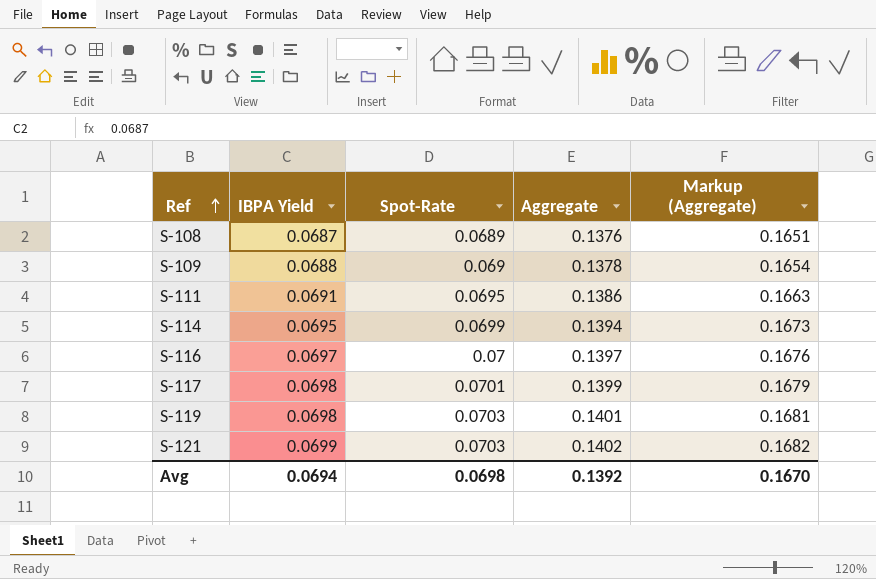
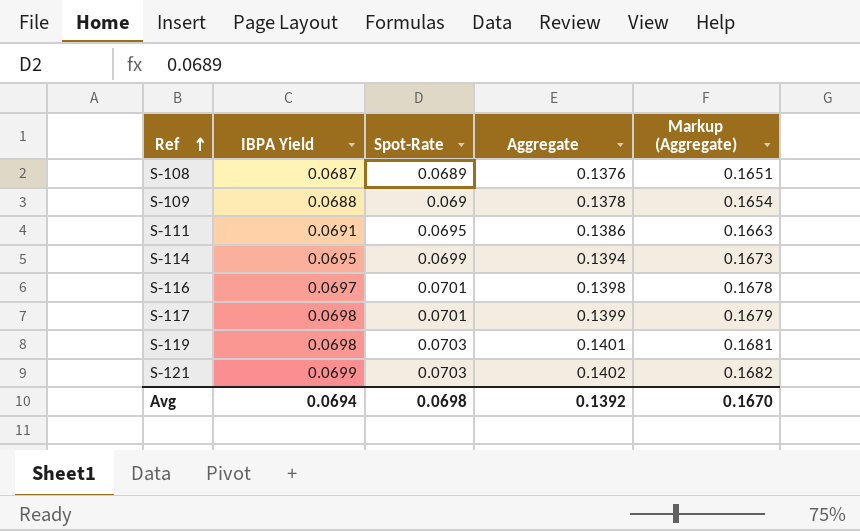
S-116 | Spot-Rate: 0.07 -> 0.0701
S-116 | Aggregate: 0.1397 -> 0.1398
S-116 | Markup (Aggregate): 0.1676 -> 0.1678

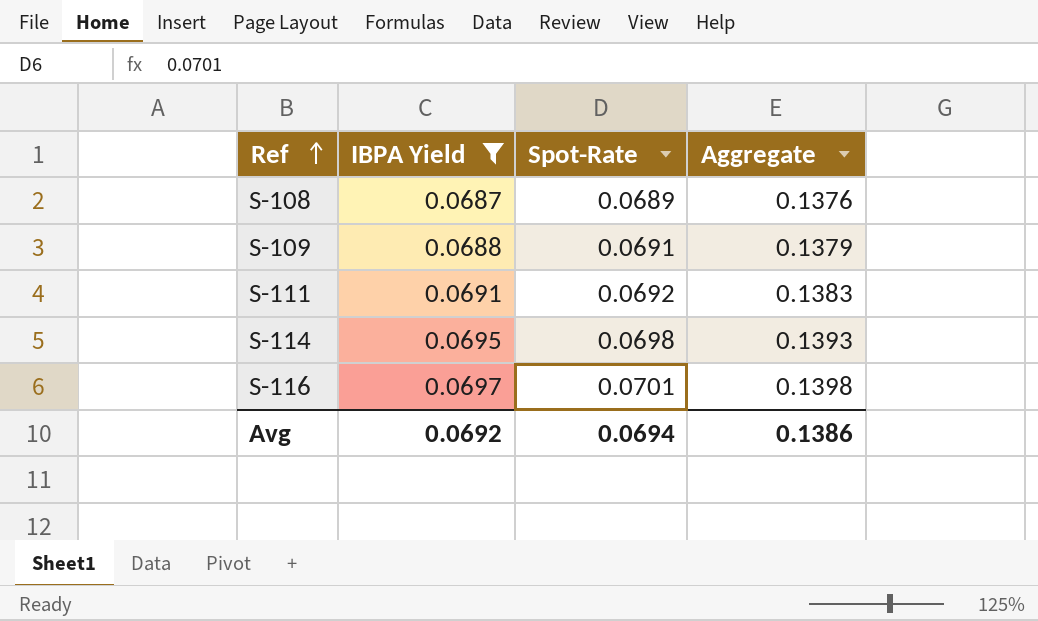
filter: none -> IBPA Yield <= 0.0697
column Markup (Aggregate) | formula: [Aggregate] * 1.2 -> none
S-109 | Spot-Rate: 0.069 -> 0.0691
S-109 | Aggregate: 0.1378 -> 0.1379
S-111 | Spot-Rate: 0.0695 -> 0.0692
S-111 | Aggregate: 0.1386 -> 0.1383
S-114 | Spot-Rate: 0.0699 -> 0.0698
S-114 | Aggregate: 0.1394 -> 0.1393
Avg | IBPA Yield: 0.0694 -> 0.0692
Avg | Spot-Rate: 0.0698 -> 0.0694
Avg | Aggregate: 0.1392 -> 0.1386

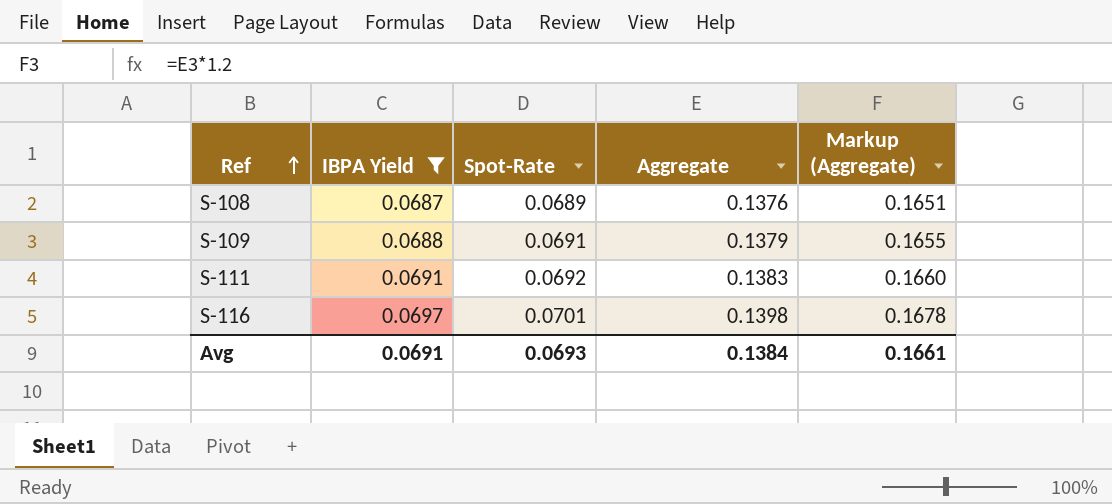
column Markup (Aggregate) | formula: none -> [Aggregate] * 1.2
row S-114: 0.0695 | 0.0698 | 0.1393 -> none
Avg | IBPA Yield: 0.0692 -> 0.0691
Avg | Spot-Rate: 0.0694 -> 0.0693
Avg | Aggregate: 0.1386 -> 0.1384

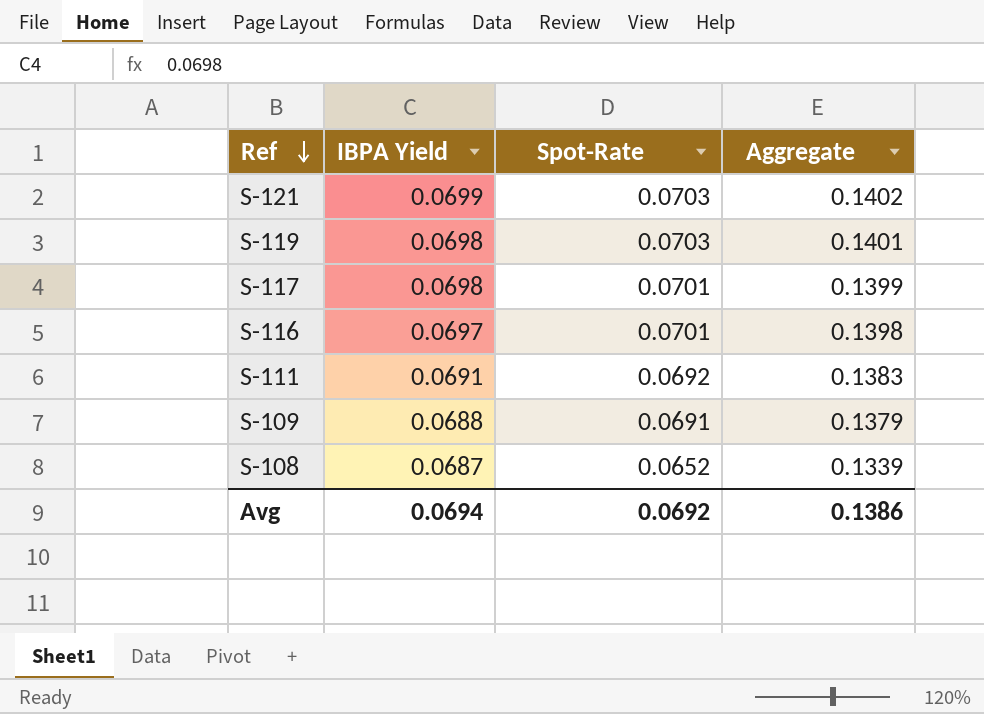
filter: IBPA Yield <= 0.0697 -> none
row order: Ref ascending -> Ref descending
column Markup (Aggregate) | formula: [Aggregate] * 1.2 -> none
S-108 | Spot-Rate: 0.0689 -> 0.0652
S-108 | Aggregate: 0.1376 -> 0.1339
Avg | IBPA Yield: 0.0691 -> 0.0694
Avg | Spot-Rate: 0.0693 -> 0.0692
Avg | Aggregate: 0.1384 -> 0.1386

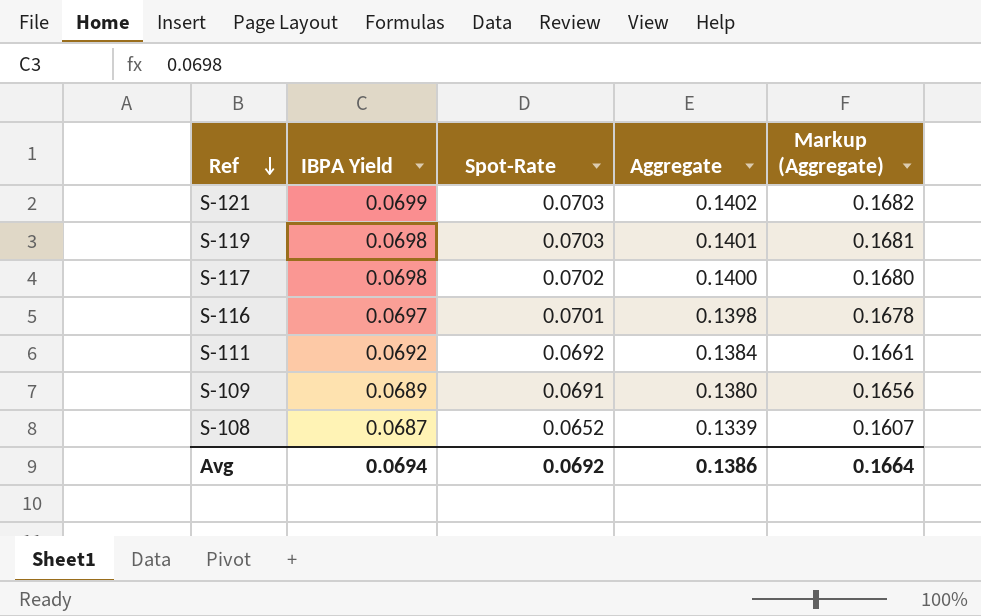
column Markup (Aggregate) | formula: none -> [Aggregate] * 1.2
S-117 | Spot-Rate: 0.0701 -> 0.0702
S-117 | Aggregate: 0.1399 -> 0.1400
S-111 | IBPA Yield: 0.0691 -> 0.0692
S-111 | Aggregate: 0.1383 -> 0.1384
S-109 | IBPA Yield: 0.0688 -> 0.0689
S-109 | Aggregate: 0.1379 -> 0.1380

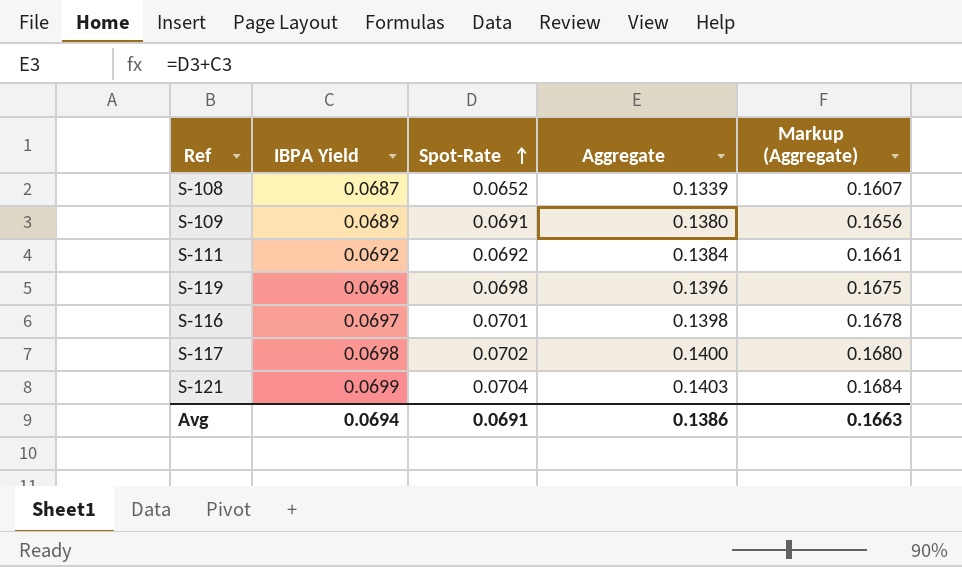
row order: Ref descending -> Spot-Rate ascending
S-119 | Spot-Rate: 0.0703 -> 0.0698
S-119 | Aggregate: 0.1401 -> 0.1396
S-119 | Markup (Aggregate): 0.1681 -> 0.1675
S-121 | Spot-Rate: 0.0703 -> 0.0704
S-121 | Aggregate: 0.1402 -> 0.1403
S-121 | Markup (Aggregate): 0.1682 -> 0.1684
Avg | Spot-Rate: 0.0692 -> 0.0691
Avg | Markup (Aggregate): 0.1664 -> 0.1663

